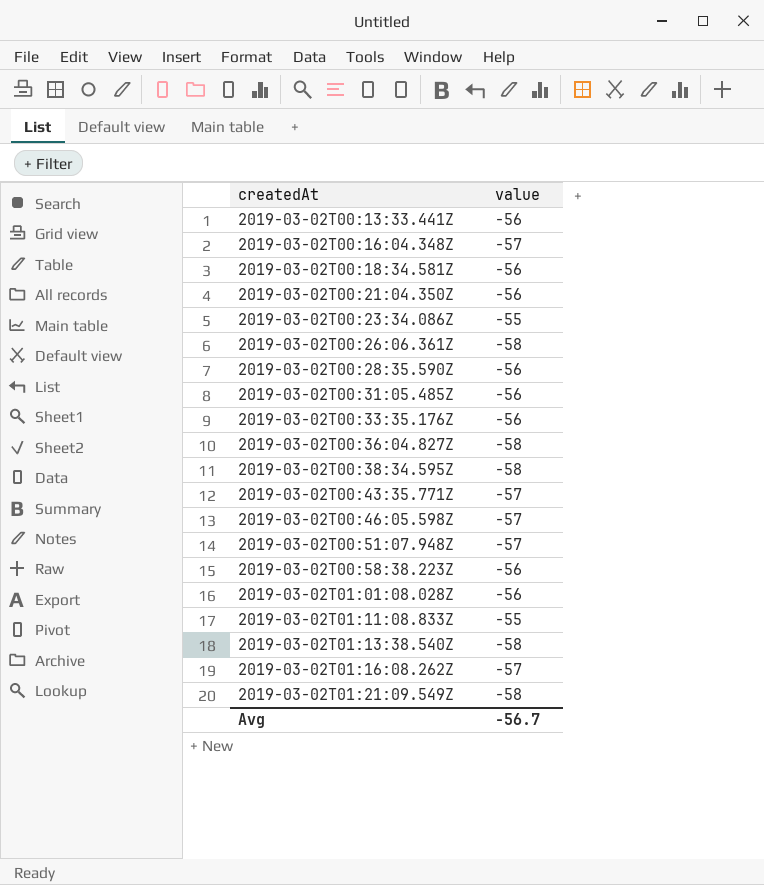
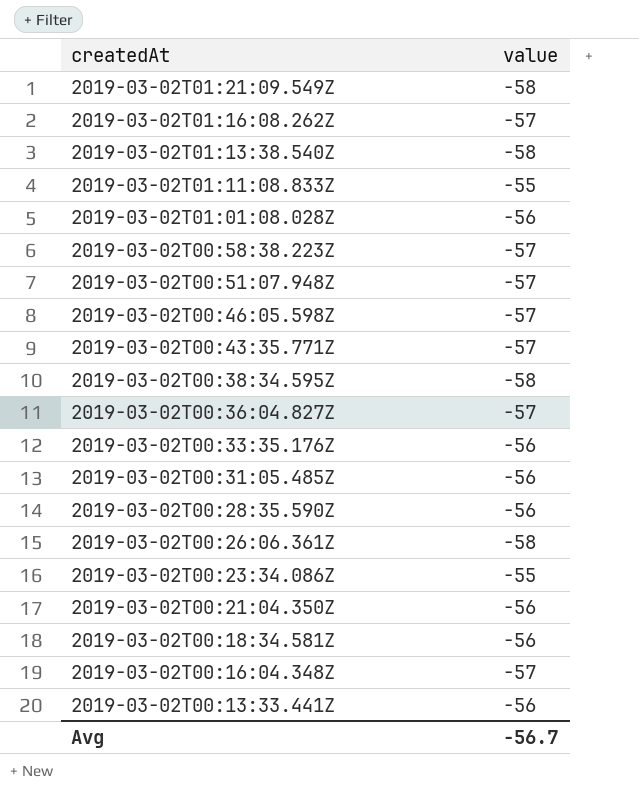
row order: createdAt ascending -> createdAt descending
2019-03-02T00:58:38.223Z | value: -56 -> -57
2019-03-02T00:36:04.827Z | value: -58 -> -57

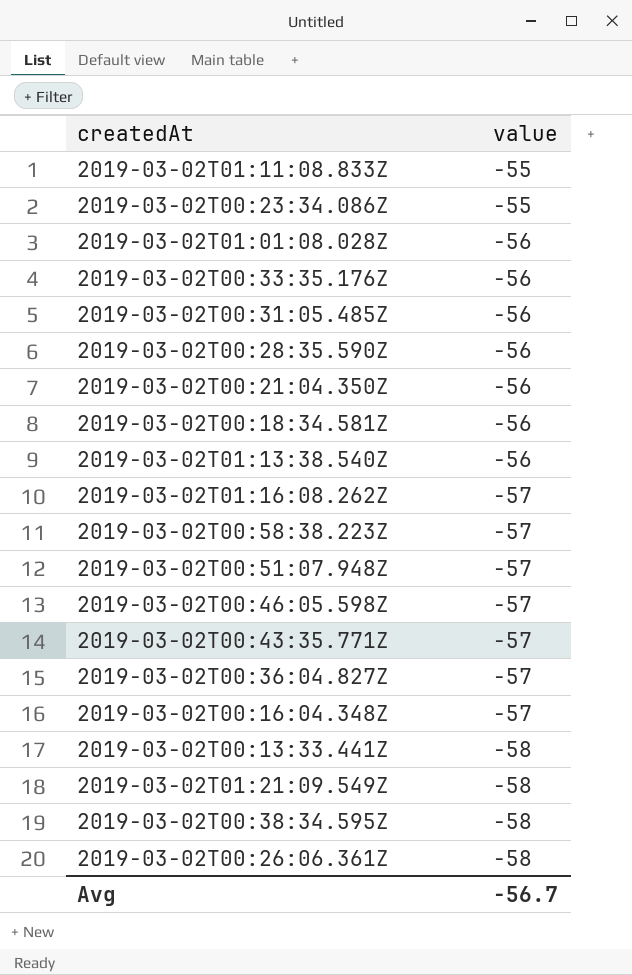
row order: createdAt descending -> value descending
2019-03-02T01:13:38.540Z | value: -58 -> -56
2019-03-02T00:13:33.441Z | value: -56 -> -58

